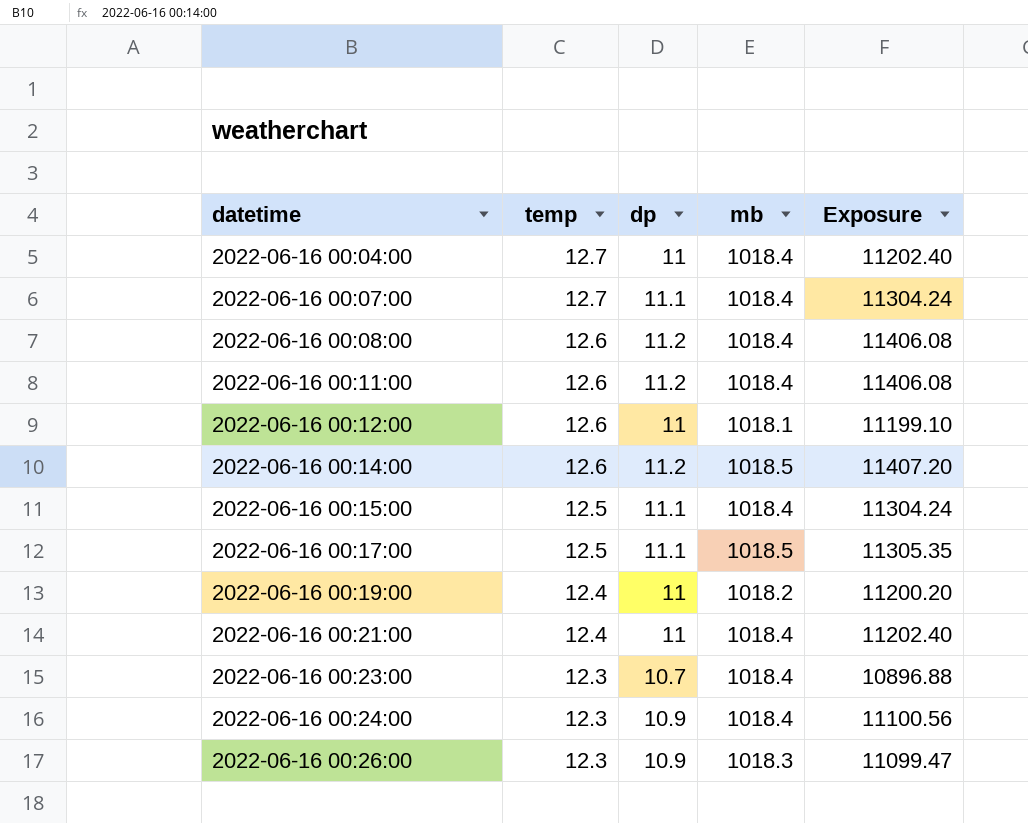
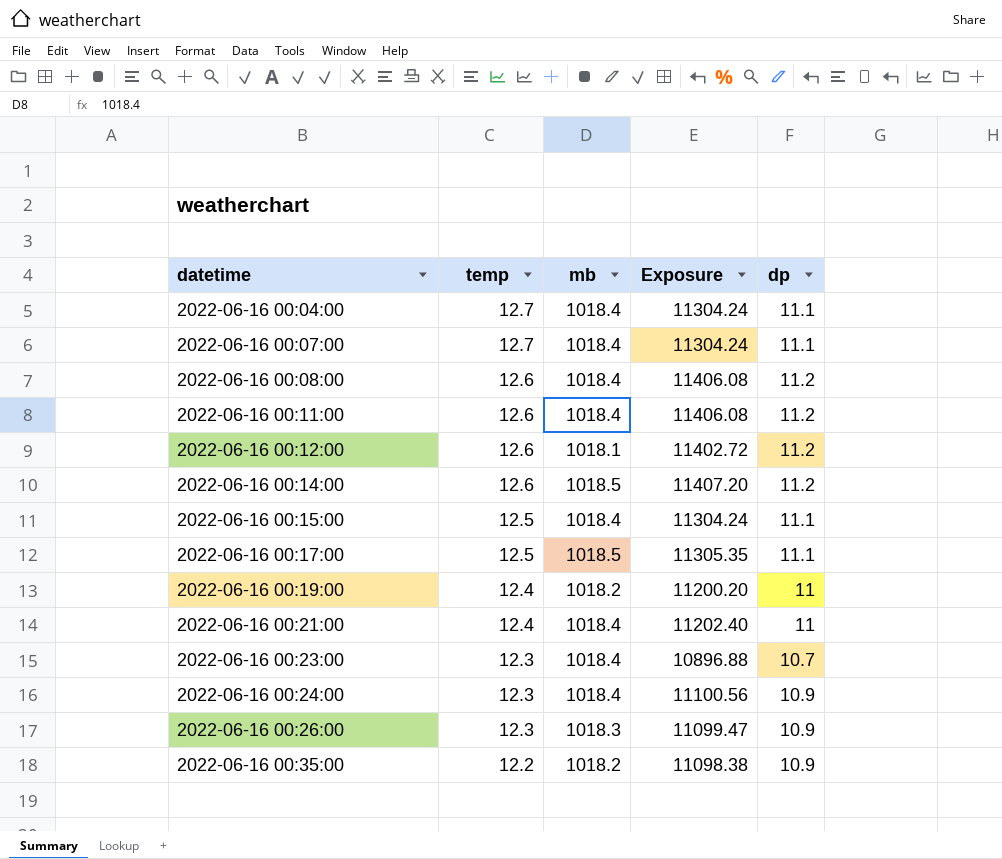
column dp | position: 3 -> 5
2022-06-16 00:04:00 | Exposure: 11202.40 -> 11304.24
2022-06-16 00:04:00 | dp: 11 -> 11.1
2022-06-16 00:12:00 | Exposure: 11199.10 -> 11402.72
2022-06-16 00:12:00 | dp: 11 -> 11.2
row 2022-06-16 00:35:00: none -> 12.2 | 1018.2 | 11098.38 | 10.9

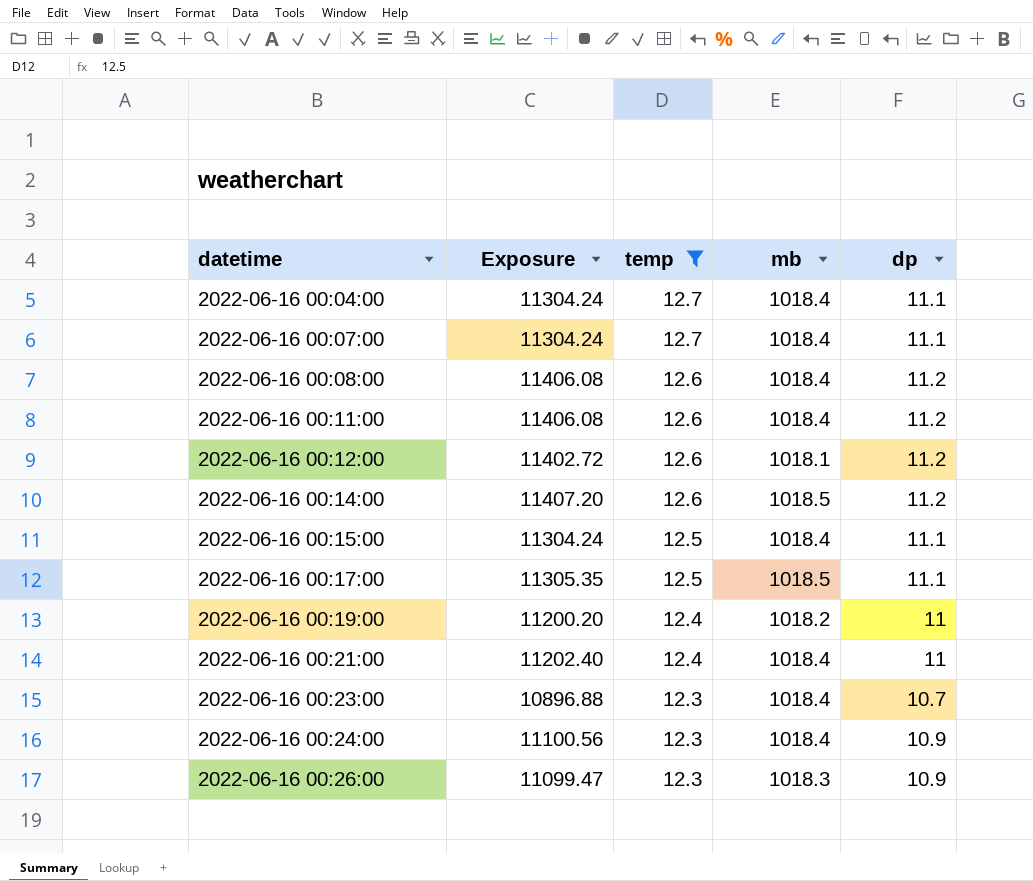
filter: none -> temp != 12.2
column Exposure | position: 4 -> 2

